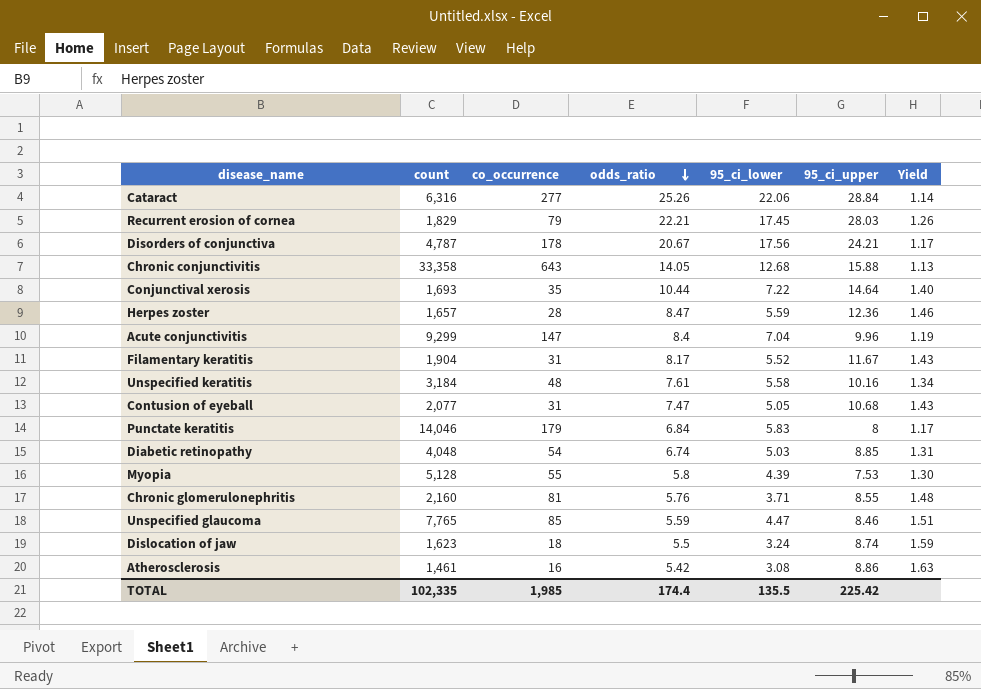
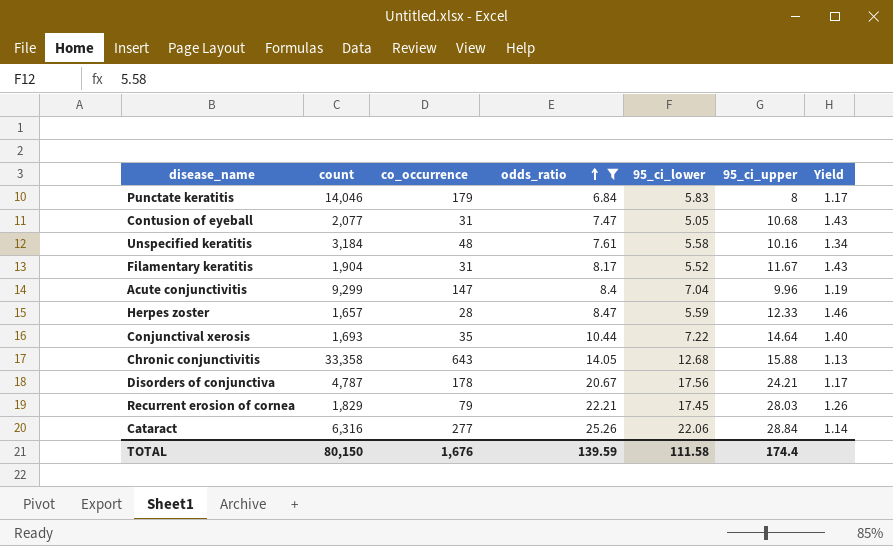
filter: none -> odds_ratio >= 6.84
row order: odds_ratio descending -> odds_ratio ascending
Herpes zoster | 95_ci_upper: 12.36 -> 12.33
TOTAL | count: 102,335 -> 80,150
TOTAL | co_occurrence: 1,985 -> 1,676
TOTAL | odds_ratio: 174.4 -> 139.59
TOTAL | 95_ci_lower: 135.5 -> 111.58
TOTAL | 95_ci_upper: 225.42 -> 174.4

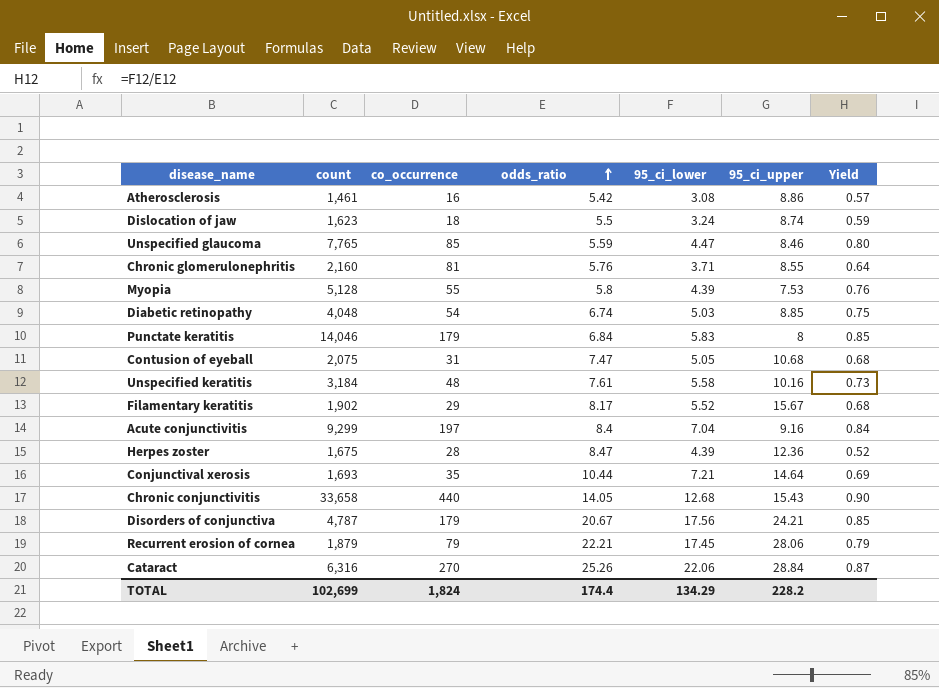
filter: odds_ratio >= 6.84 -> none
column Yield | formula: [95_ci_upper] / [odds_ratio] -> [95_ci_lower] / [odds_ratio]
Contusion of eyeball | count: 2,077 -> 2,075
Filamentary keratitis | count: 1,904 -> 1,902
Filamentary keratitis | co_occurrence: 31 -> 29
Filamentary keratitis | 95_ci_upper: 11.67 -> 15.67
Acute conjunctivitis | co_occurrence: 147 -> 197
Acute conjunctivitis | 95_ci_upper: 9.96 -> 9.16
Herpes zoster | count: 1,657 -> 1,675
Herpes zoster | 95_ci_lower: 5.59 -> 4.39
Herpes zoster | 95_ci_upper: 12.33 -> 12.36
Conjunctival xerosis | 95_ci_lower: 7.22 -> 7.21
Chronic conjunctivitis | count: 33,358 -> 33,658
Chronic conjunctivitis | co_occurrence: 643 -> 440
Chronic conjunctivitis | 95_ci_upper: 15.88 -> 15.43
Disorders of conjunctiva | co_occurrence: 178 -> 179
Recurrent erosion of cornea | count: 1,829 -> 1,879
Recurrent erosion of cornea | 95_ci_upper: 28.03 -> 28.06
Cataract | co_occurrence: 277 -> 270
TOTAL | count: 80,150 -> 102,699
TOTAL | co_occurrence: 1,676 -> 1,824
TOTAL | odds_ratio: 139.59 -> 174.4
TOTAL | 95_ci_lower: 111.58 -> 134.29
TOTAL | 95_ci_upper: 174.4 -> 228.2

